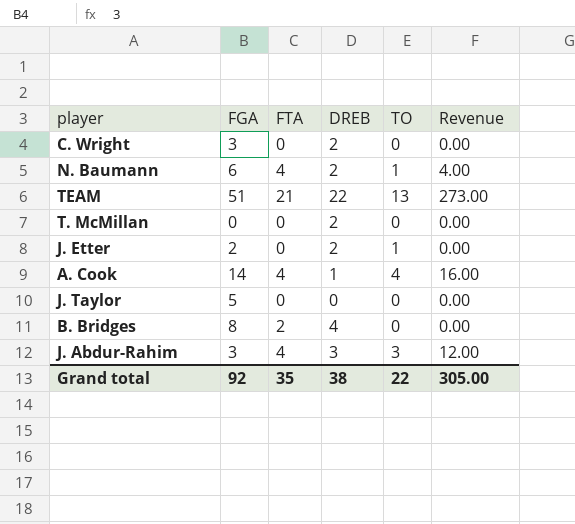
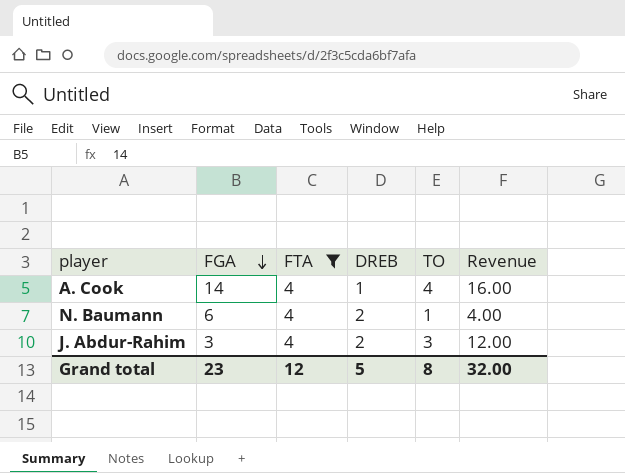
filter: none -> FTA = 4
row order: none -> FGA descending
J. Abdur-Rahim | DREB: 3 -> 2
Grand total | FGA: 92 -> 23
Grand total | FTA: 35 -> 12
Grand total | DREB: 38 -> 5
Grand total | TO: 22 -> 8
Grand total | Revenue: 305.00 -> 32.00

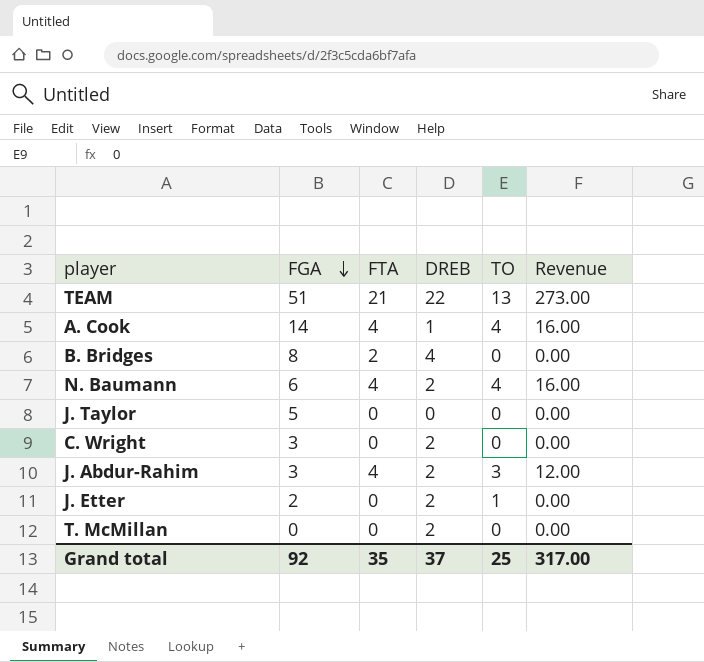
filter: FTA = 4 -> none
N. Baumann | TO: 1 -> 4
N. Baumann | Revenue: 4.00 -> 16.00
Grand total | FGA: 23 -> 92
Grand total | FTA: 12 -> 35
Grand total | DREB: 5 -> 37
Grand total | TO: 8 -> 25
Grand total | Revenue: 32.00 -> 317.00

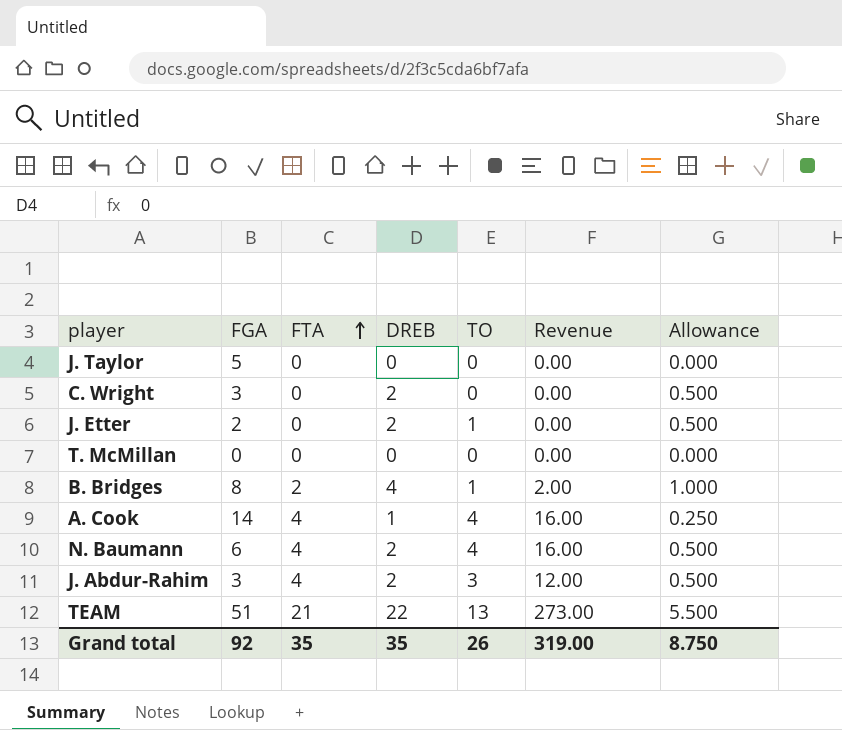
row order: FGA descending -> FTA ascending
column Allowance | formula: none -> [DREB] * 0.25
T. McMillan | DREB: 2 -> 0
B. Bridges | TO: 0 -> 1
B. Bridges | Revenue: 0.00 -> 2.00
Grand total | DREB: 37 -> 35
Grand total | TO: 25 -> 26
Grand total | Revenue: 317.00 -> 319.00

